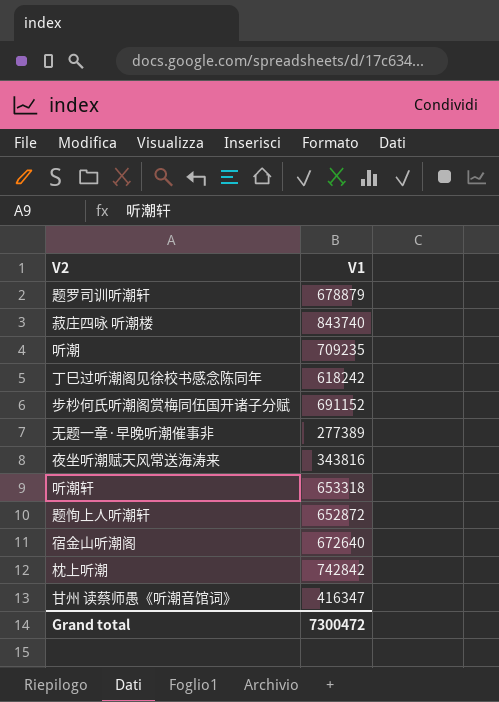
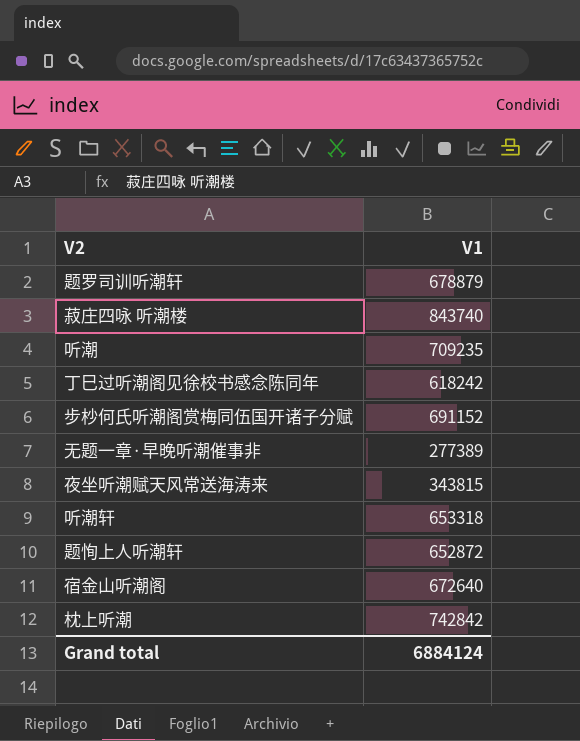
row 甘州 读蔡师愚《听潮音馆词》: 416347 -> none
夜坐听潮赋天风常送海涛来 | V1: 343816 -> 343815
Grand total | V1: 7300472 -> 6884124

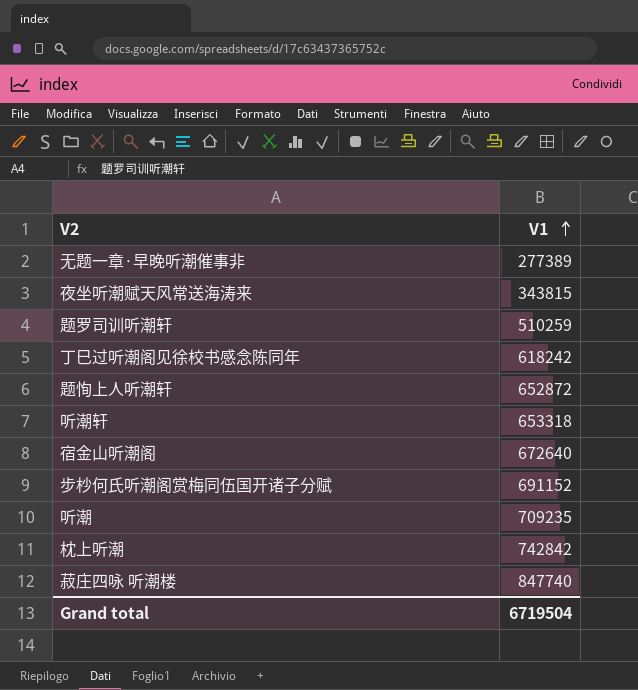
row order: none -> V1 ascending
题罗司训听潮轩 | V1: 678879 -> 510259
菽庄四咏 听潮楼 | V1: 843740 -> 847740
Grand total | V1: 6884124 -> 6719504

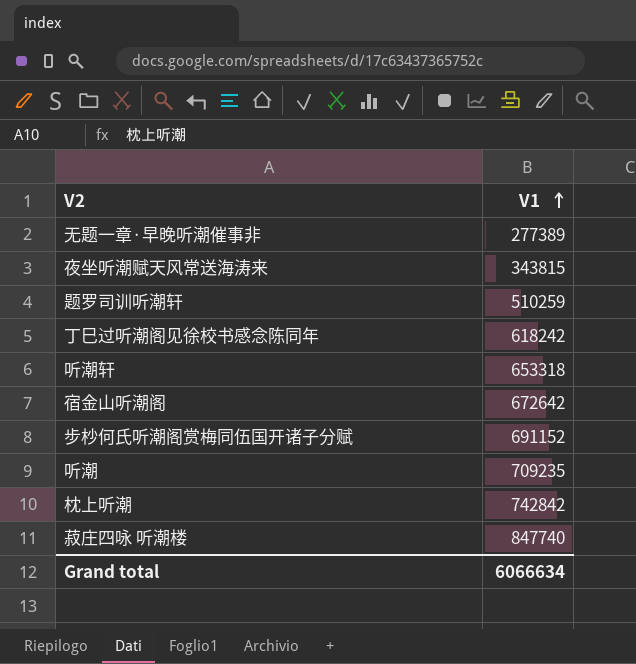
row 题恂上人听潮轩: 652872 -> none
宿金山听潮阁 | V1: 672640 -> 672642
Grand total | V1: 6719504 -> 6066634

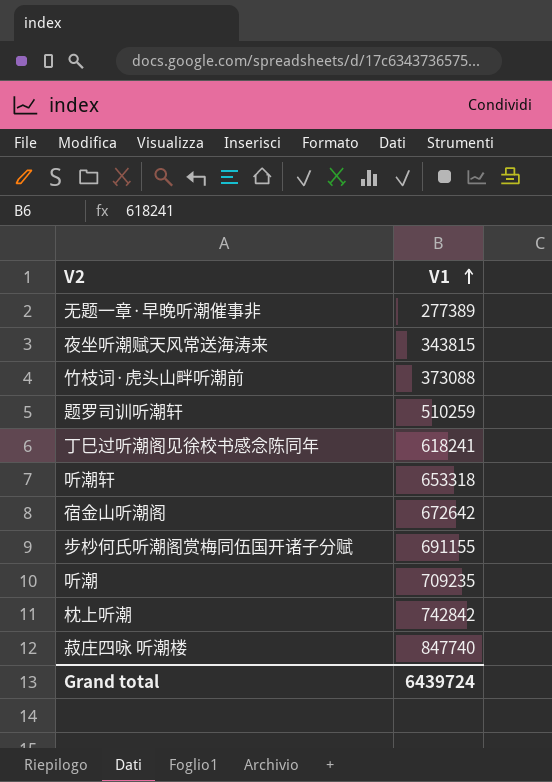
row 竹枝词·虎头山畔听潮前: none -> 373088
丁巳过听潮阁见徐校书感念陈同年 | V1: 618242 -> 618241
步杪何氏听潮阁赏梅同伍国开诸子分赋 | V1: 691152 -> 691155
Grand total | V1: 6066634 -> 6439724

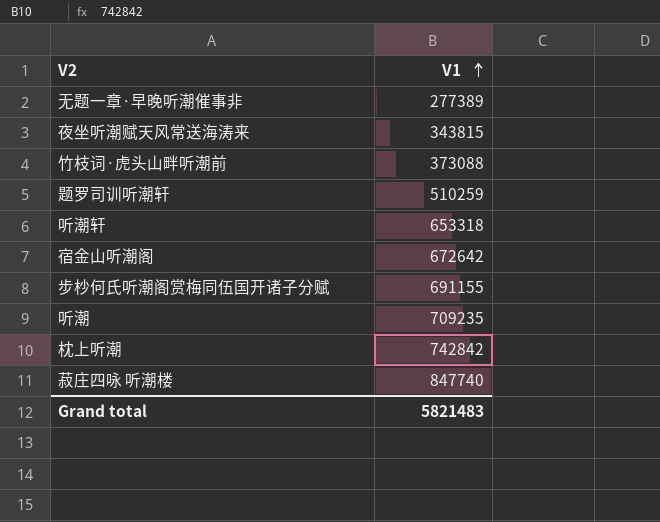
row 丁巳过听潮阁见徐校书感念陈同年: 618241 -> none
Grand total | V1: 6439724 -> 5821483

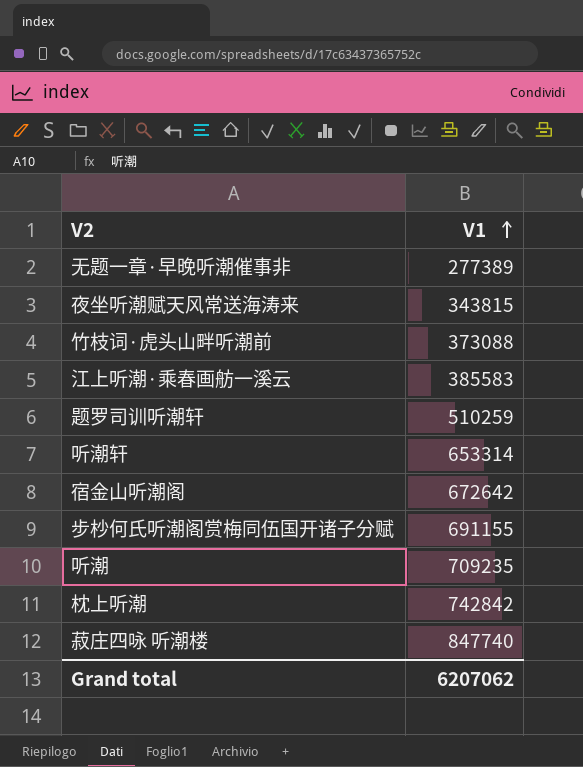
row 江上听潮·乘春画舫一溪云: none -> 385583
听潮轩 | V1: 653318 -> 653314
Grand total | V1: 5821483 -> 6207062

